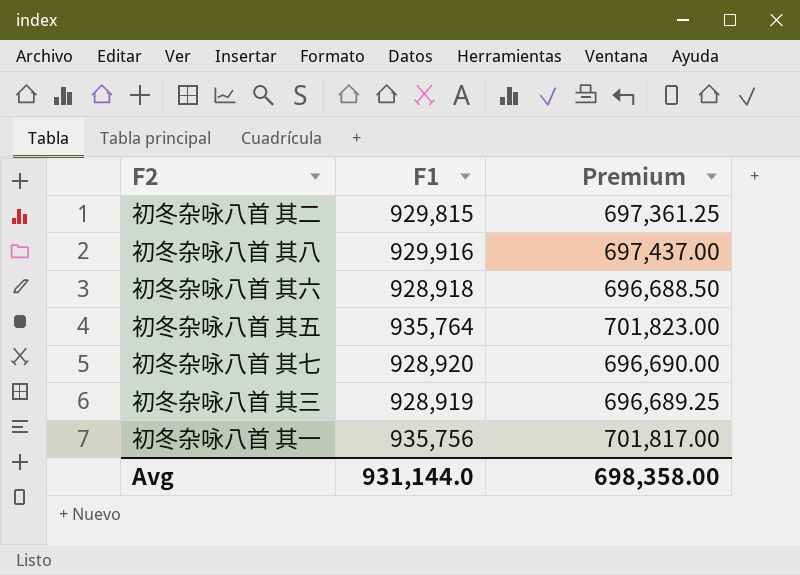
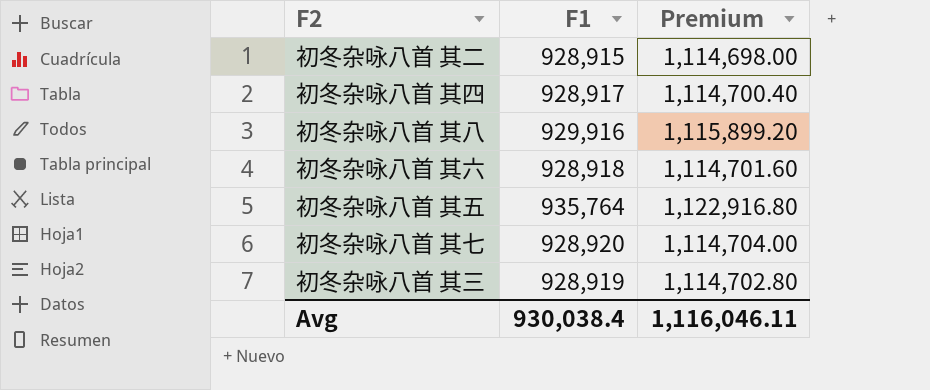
column Premium | formula: [F1] * 0.75 -> [F1] * 1.2
row 初冬杂咏八首 其一: 935,756 | 701,817.00 -> none
初冬杂咏八首 其二 | F1: 929,815 -> 928,915
row 初冬杂咏八首 其四: none -> 928,917 | 1,114,700.40
Avg | F1: 931,144.0 -> 930,038.4
Avg | Premium: 698,358.00 -> 1,116,046.11

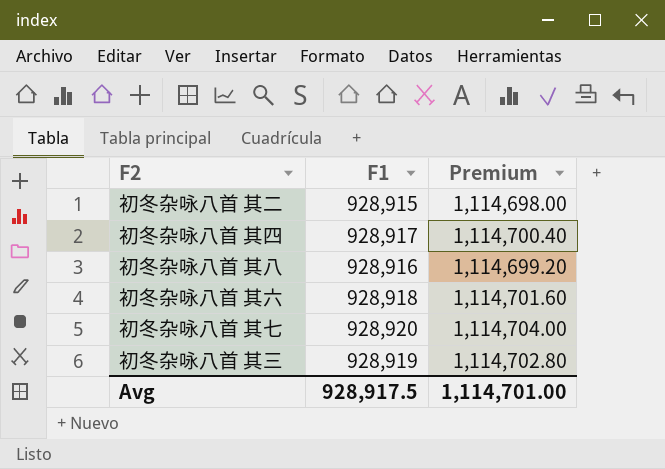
row 初冬杂咏八首 其五: 935,764 | 1,122,916.80 -> none
初冬杂咏八首 其八 | F1: 929,916 -> 928,916
初冬杂咏八首 其八 | Premium: 1,115,899.20 -> 1,114,699.20
Avg | F1: 930,038.4 -> 928,917.5
Avg | Premium: 1,116,046.11 -> 1,114,701.00

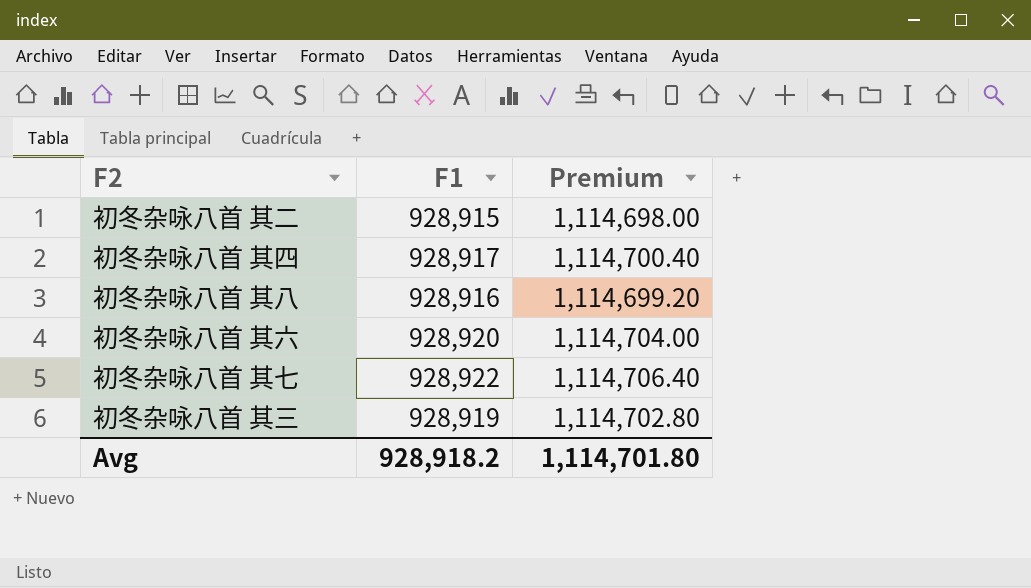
初冬杂咏八首 其六 | F1: 928,918 -> 928,920
初冬杂咏八首 其六 | Premium: 1,114,701.60 -> 1,114,704.00
初冬杂咏八首 其七 | F1: 928,920 -> 928,922
初冬杂咏八首 其七 | Premium: 1,114,704.00 -> 1,114,706.40
Avg | F1: 928,917.5 -> 928,918.2
Avg | Premium: 1,114,701.00 -> 1,114,701.80

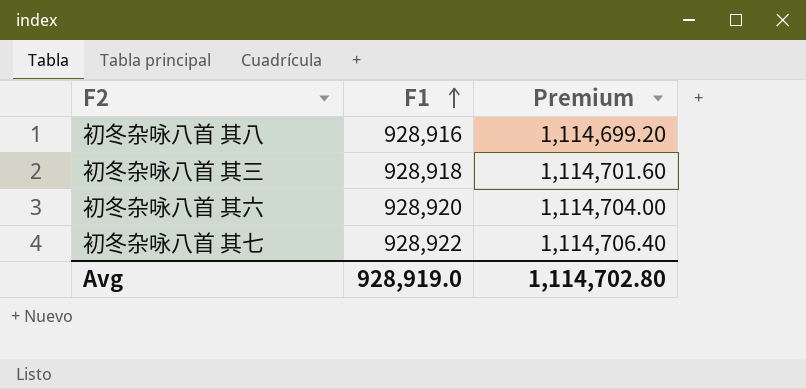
row order: none -> F1 ascending
row 初冬杂咏八首 其二: 928,915 | 1,114,698.00 -> none
row 初冬杂咏八首 其四: 928,917 | 1,114,700.40 -> none
初冬杂咏八首 其三 | F1: 928,919 -> 928,918
初冬杂咏八首 其三 | Premium: 1,114,702.80 -> 1,114,701.60
Avg | F1: 928,918.2 -> 928,919.0
Avg | Premium: 1,114,701.80 -> 1,114,702.80

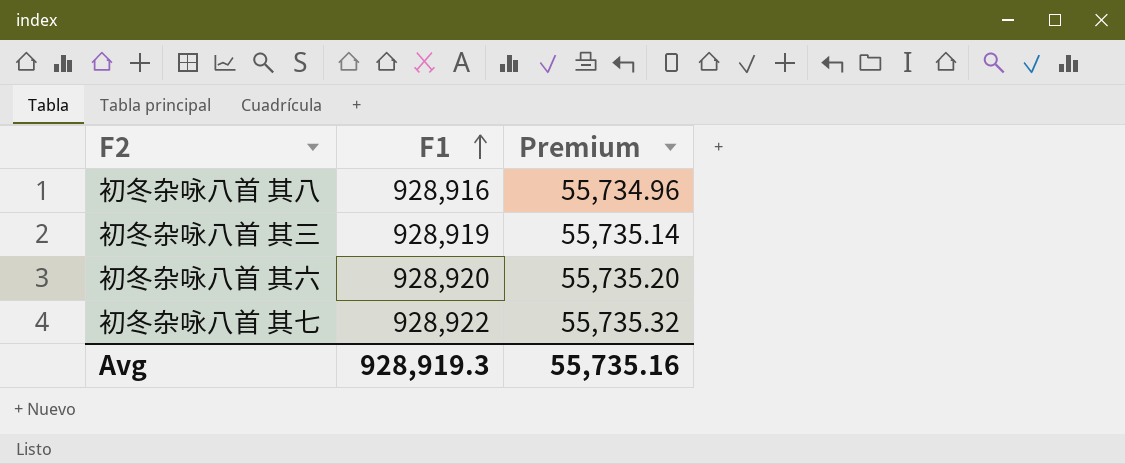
column Premium | formula: [F1] * 1.2 -> [F1] * 0.06
初冬杂咏八首 其三 | F1: 928,918 -> 928,919
Avg | F1: 928,919.0 -> 928,919.3
Avg | Premium: 1,114,702.80 -> 55,735.16

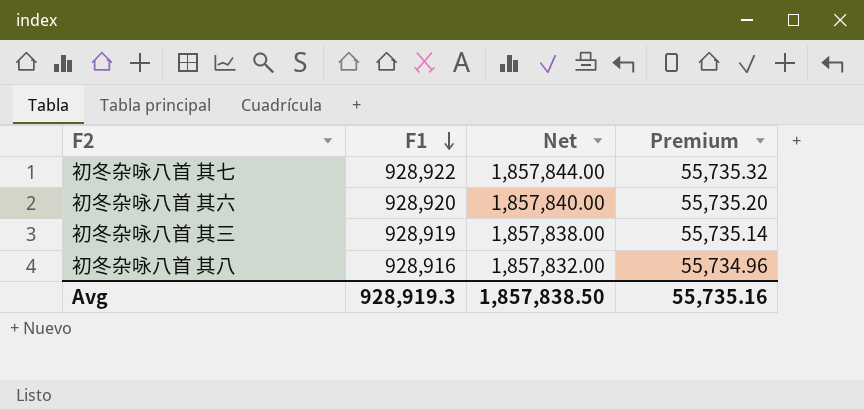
row order: F1 ascending -> F1 descending
column Net | formula: none -> [F1] * 2

